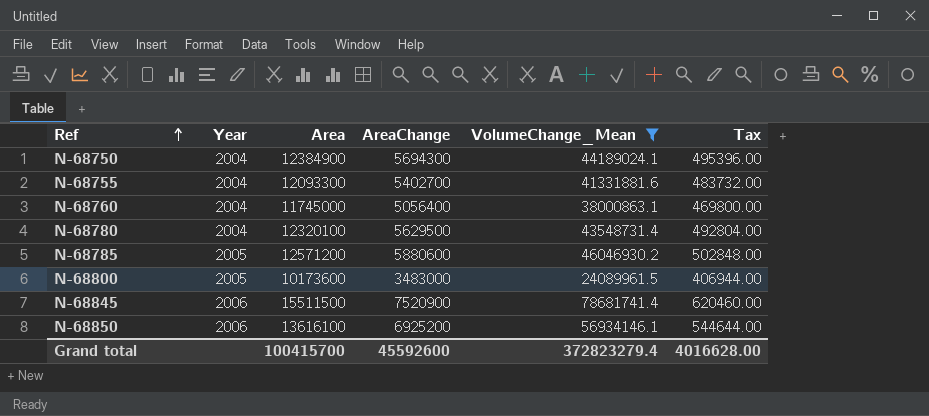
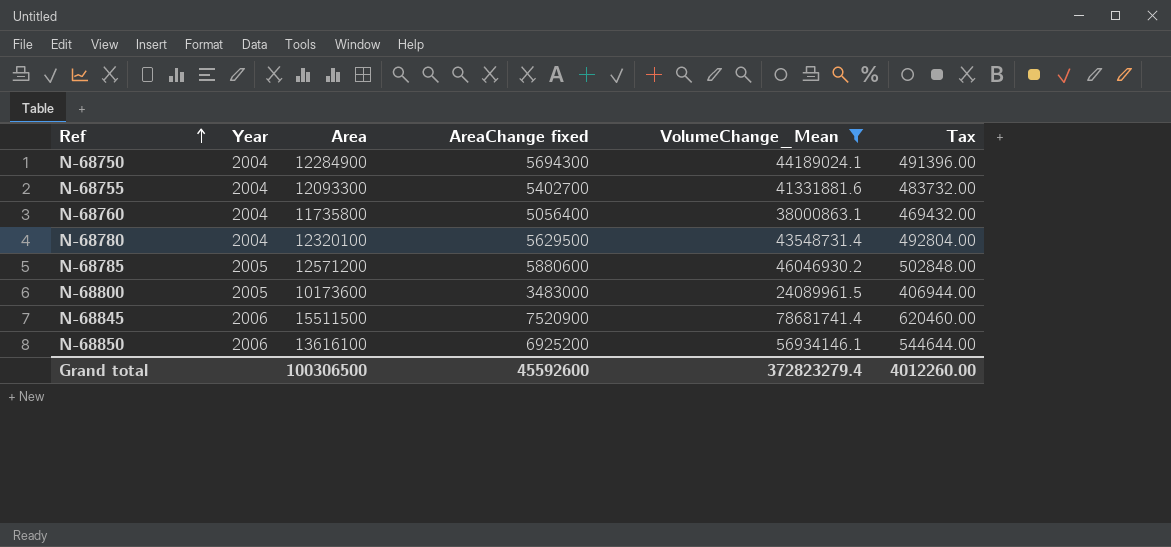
column name: AreaChange -> AreaChange fixed
N-68750 | Area: 12384900 -> 12284900
N-68750 | Tax: 495396.00 -> 491396.00
N-68760 | Area: 11745000 -> 11735800
N-68760 | Tax: 469800.00 -> 469432.00
Grand total | Area: 100415700 -> 100306500
Grand total | Tax: 4016628.00 -> 4012260.00

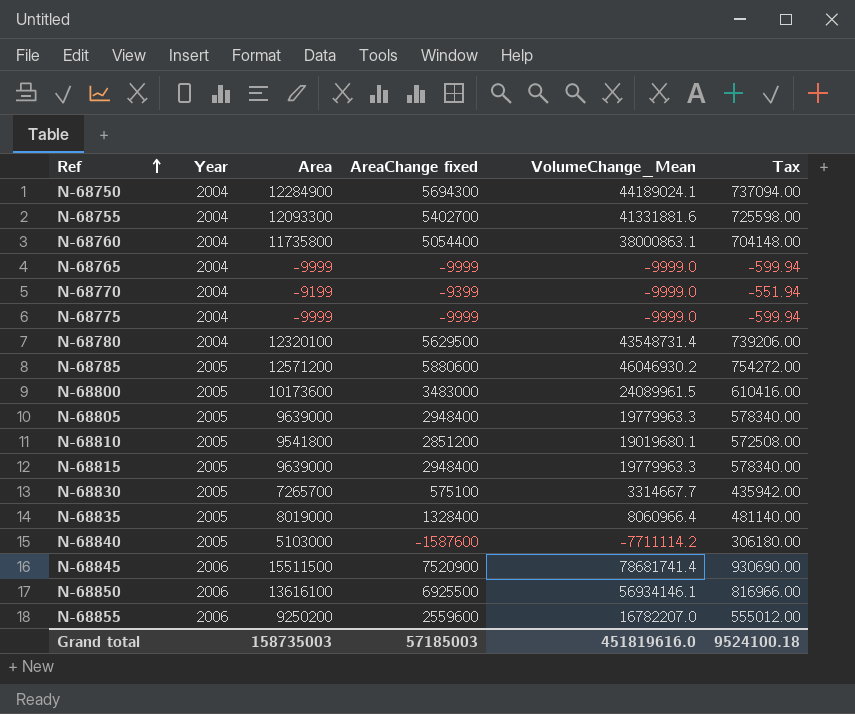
filter: VolumeChange_Mean >= 24089961.5 -> none
column Tax | formula: [Area] * 0.04 -> [Area] * 0.06
N-68760 | AreaChange fixed: 5056400 -> 5054400
N-68850 | AreaChange fixed: 6925200 -> 6925500
Grand total | Area: 100306500 -> 158735003
Grand total | AreaChange fixed: 45592600 -> 57185003
Grand total | VolumeChange_Mean: 372823279.4 -> 451819616.0
Grand total | Tax: 4012260.00 -> 9524100.18

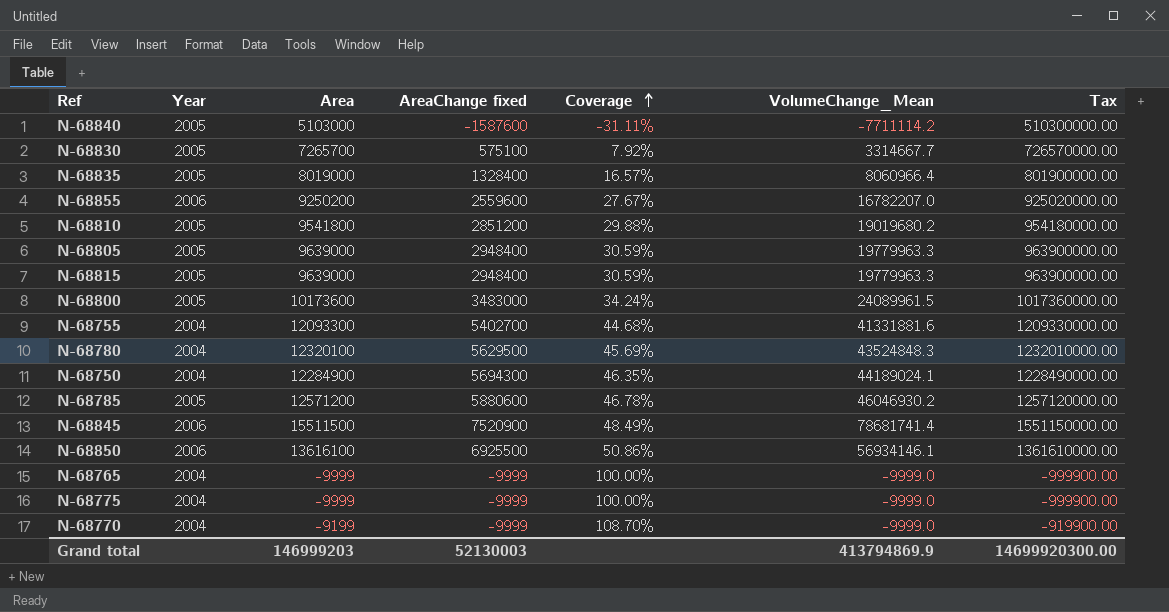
row order: Ref ascending -> Coverage ascending
column Coverage | formula: none -> [AreaChange fixed] / [Area]
column Tax | formula: [Area] * 0.06 -> [Area] * 100
row N-68760: 2004 | 11735800 | 5054400 | 38000863.1 | 704148.00 -> none
N-68810 | VolumeChange_Mean: 19019680.1 -> 19019680.2
N-68780 | VolumeChange_Mean: 43548731.4 -> 43524848.3
N-68770 | AreaChange fixed: -9399 -> -9999
Grand total | Area: 158735003 -> 146999203
Grand total | AreaChange fixed: 57185003 -> 52130003
Grand total | VolumeChange_Mean: 451819616.0 -> 413794869.9
Grand total | Tax: 9524100.18 -> 14699920300.00

